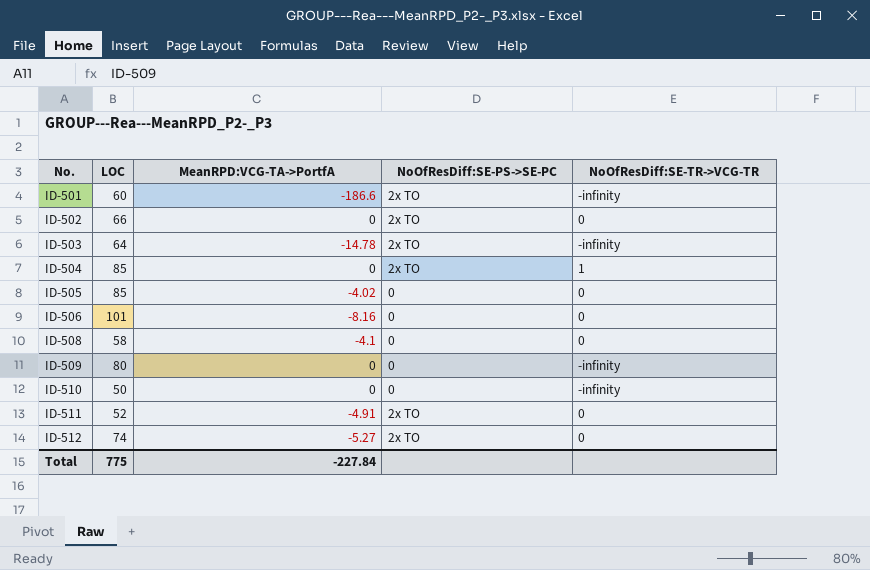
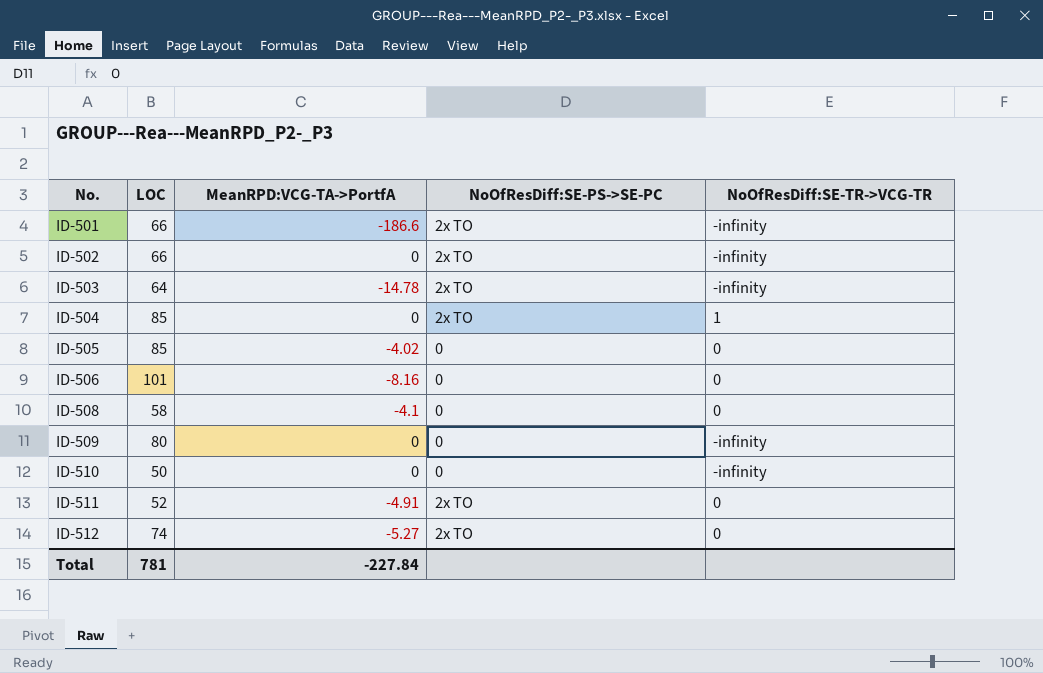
ID-501 | LOC: 60 -> 66
ID-502 | NoOfResDiff:SE-TR->VCG-TR: 0 -> -infinity
Total | LOC: 775 -> 781

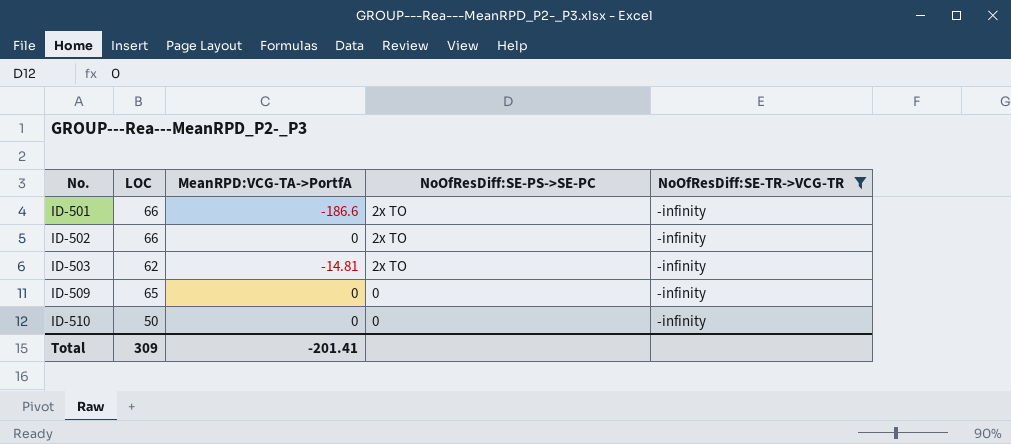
filter: none -> NoOfResDiff:SE-TR->VCG-TR = -infinity
ID-503 | LOC: 64 -> 62
ID-503 | MeanRPD:VCG-TA->PortfA: -14.78 -> -14.81
ID-509 | LOC: 80 -> 65
Total | LOC: 781 -> 309
Total | MeanRPD:VCG-TA->PortfA: -227.84 -> -201.41

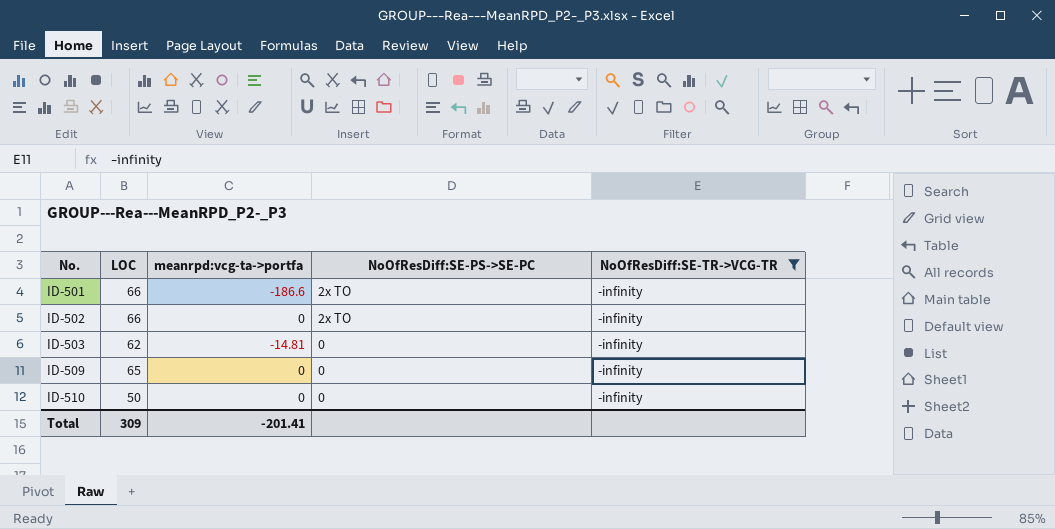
column name: MeanRPD:VCG-TA->PortfA -> meanrpd:vcg-ta->portfa
ID-503 | NoOfResDiff:SE-PS->SE-PC: 2x TO -> 0

